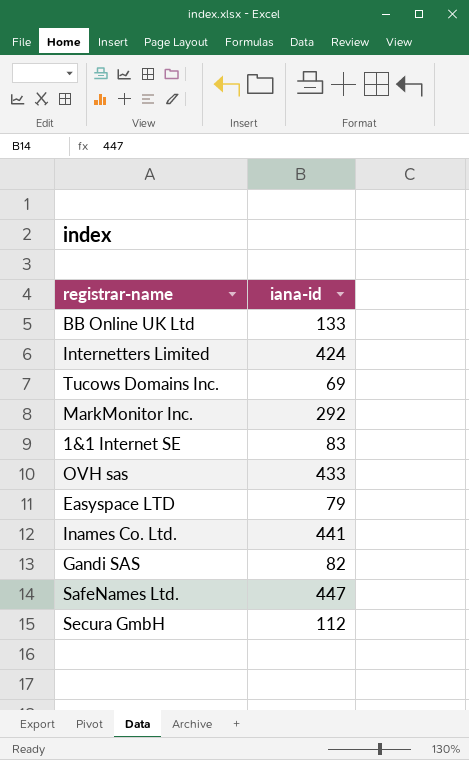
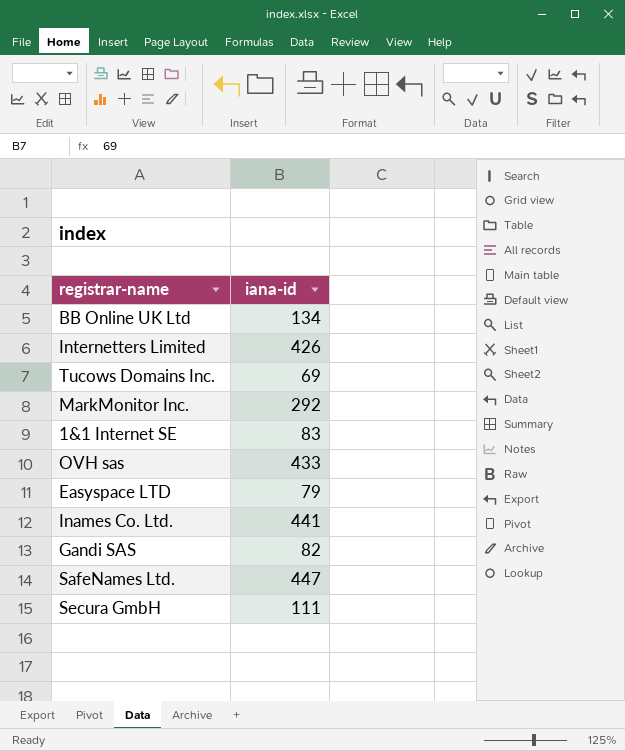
BB Online UK Ltd | iana-id: 133 -> 134
Internetters Limited | iana-id: 424 -> 426
Secura GmbH | iana-id: 112 -> 111

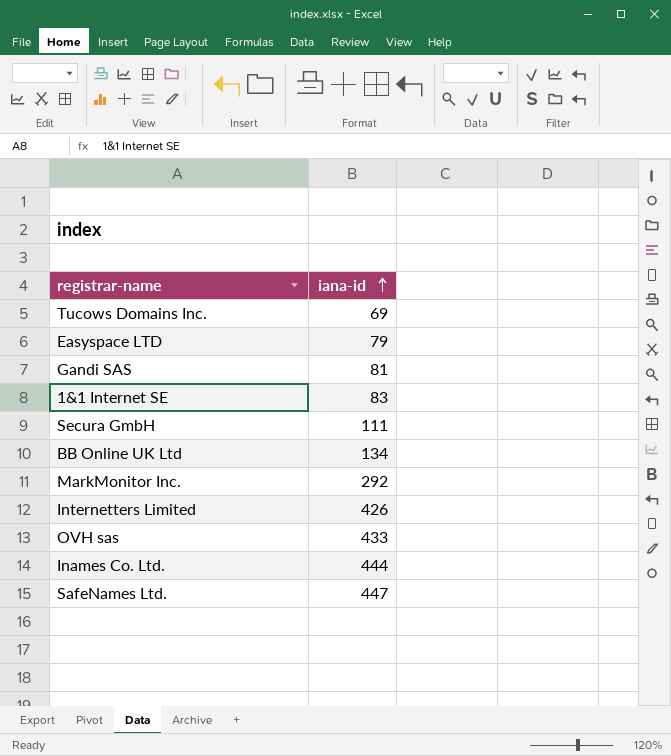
row order: none -> iana-id ascending
Gandi SAS | iana-id: 82 -> 81
Inames Co. Ltd. | iana-id: 441 -> 444

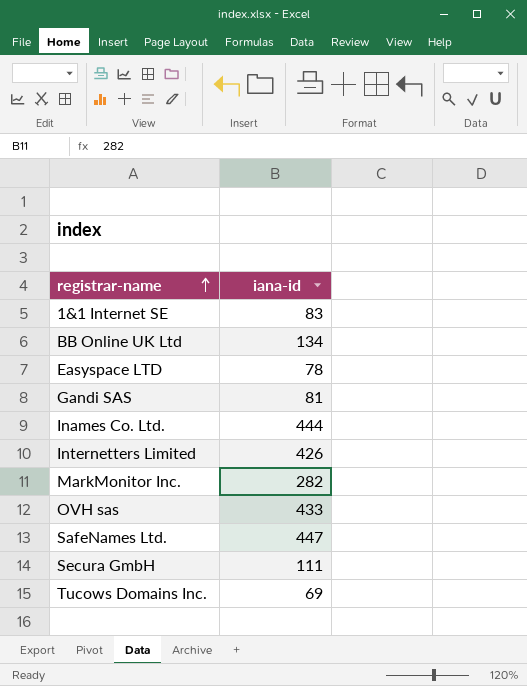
row order: iana-id ascending -> registrar-name ascending
Easyspace LTD | iana-id: 79 -> 78
MarkMonitor Inc. | iana-id: 292 -> 282

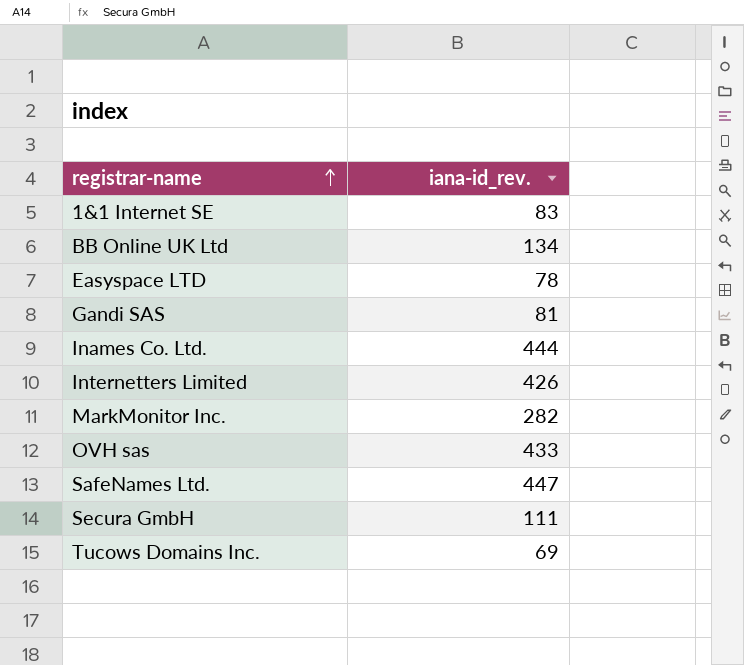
column name: iana-id -> iana-id_rev.

